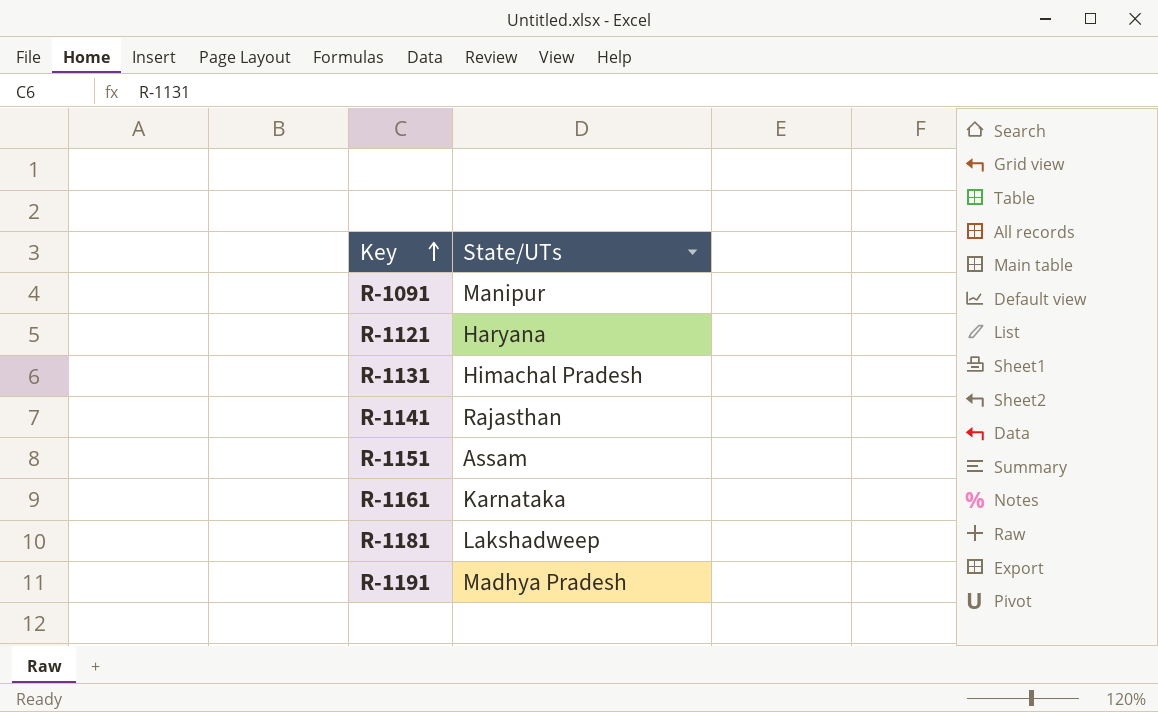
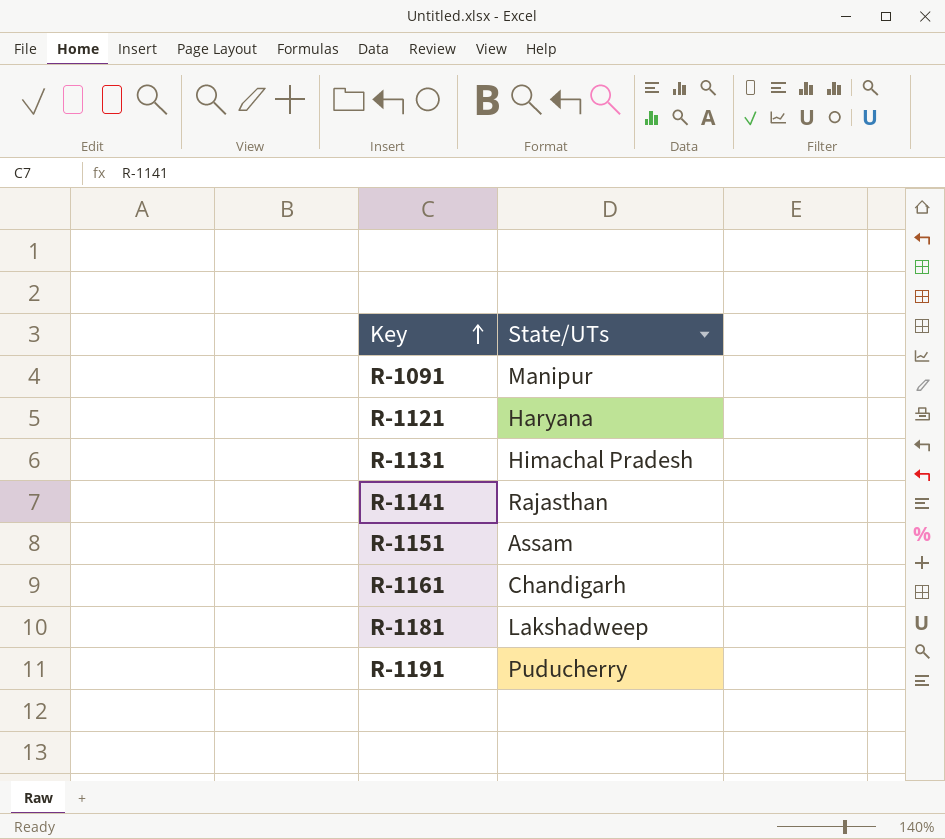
R-1161 | State/UTs: Karnataka -> Chandigarh
R-1191 | State/UTs: Madhya Pradesh -> Puducherry

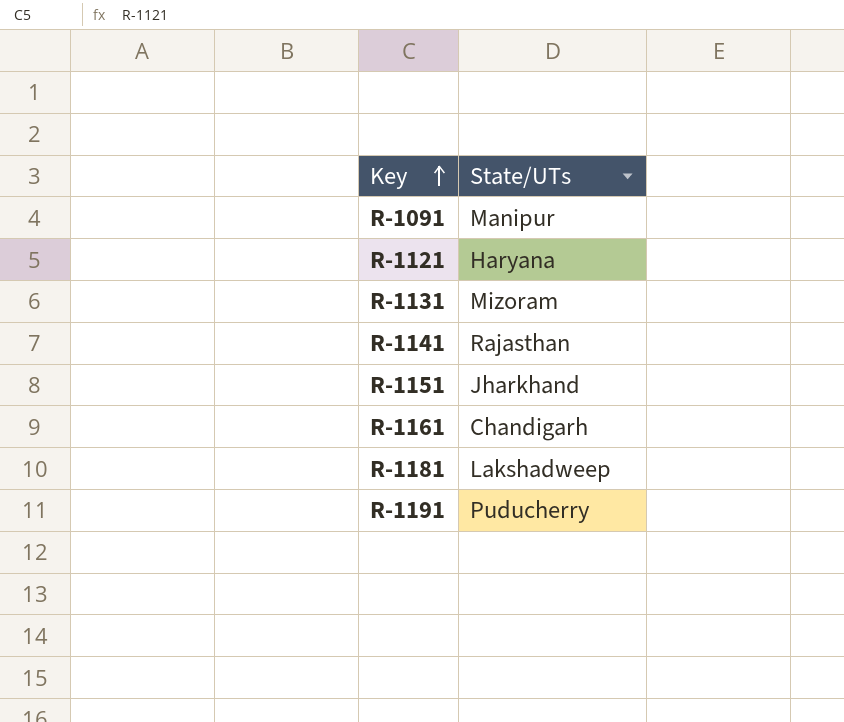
R-1131 | State/UTs: Himachal Pradesh -> Mizoram
R-1151 | State/UTs: Assam -> Jharkhand

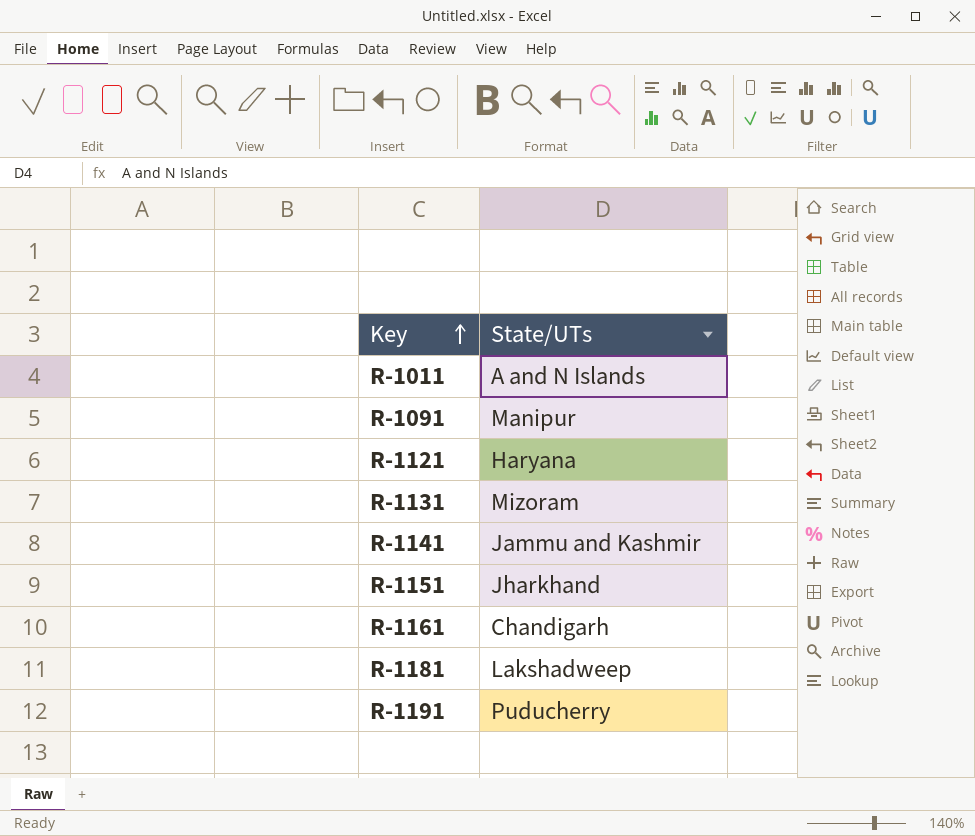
row R-1011: none -> A and N Islands
R-1141 | State/UTs: Rajasthan -> Jammu and Kashmir

